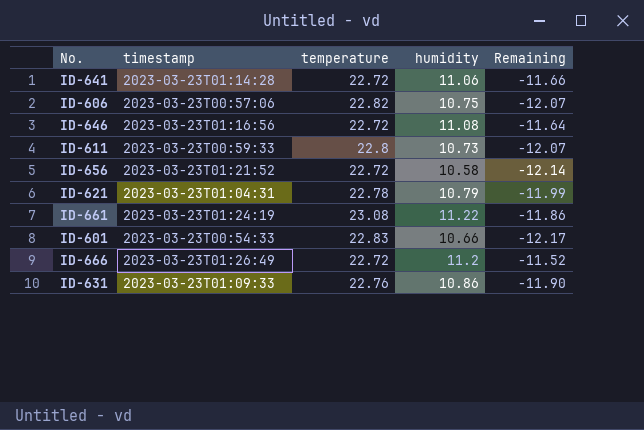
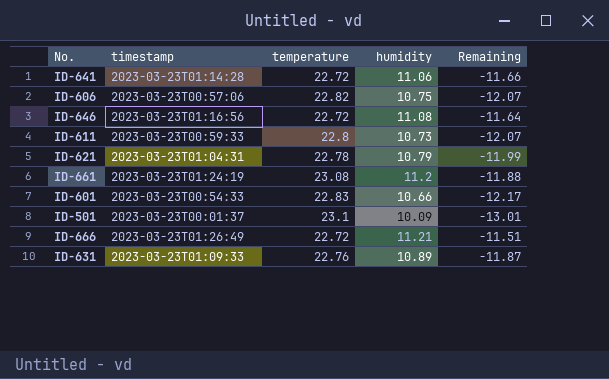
row ID-656: 2023-03-23T01:21:52 | 22.72 | 10.58 | -12.14 -> none
ID-661 | humidity: 11.22 -> 11.2
ID-661 | Remaining: -11.86 -> -11.88
row ID-501: none -> 2023-03-23T00:01:37 | 23.1 | 10.09 | -13.01
ID-666 | humidity: 11.2 -> 11.21
ID-666 | Remaining: -11.52 -> -11.51
ID-631 | humidity: 10.86 -> 10.89
ID-631 | Remaining: -11.90 -> -11.87

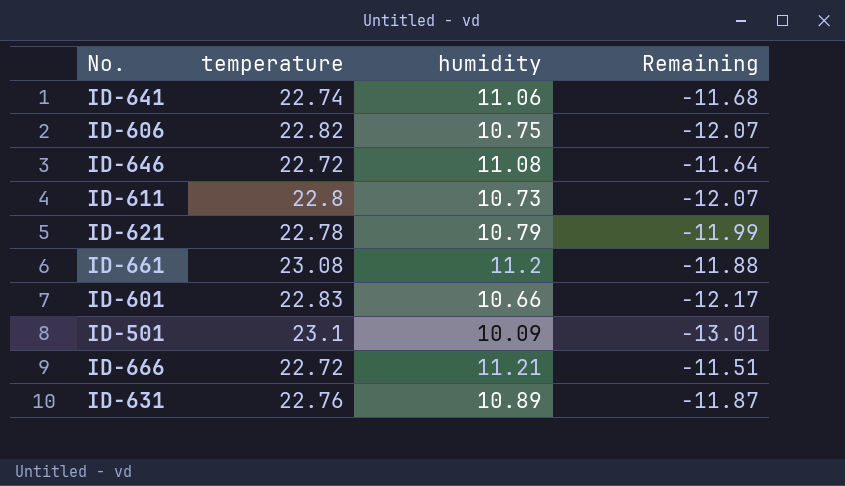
column timestamp | position: 2 -> none
ID-641 | temperature: 22.72 -> 22.74
ID-641 | Remaining: -11.66 -> -11.68

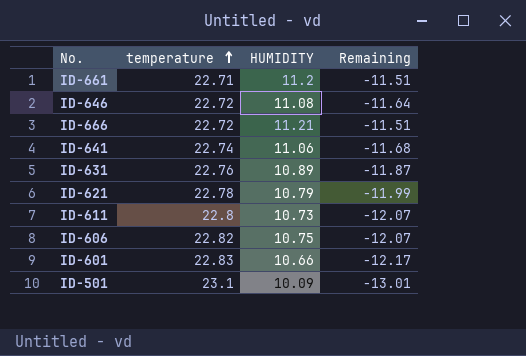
row order: none -> temperature ascending
column name: humidity -> HUMIDITY
ID-661 | temperature: 23.08 -> 22.71
ID-661 | Remaining: -11.88 -> -11.51

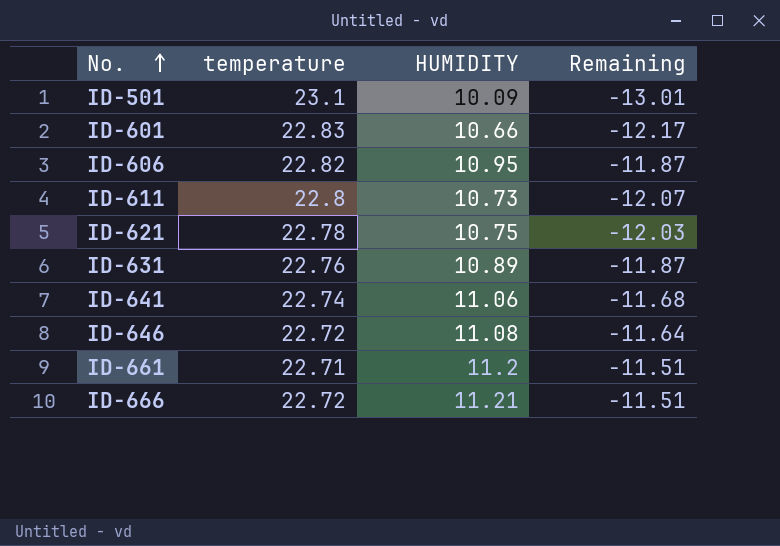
row order: temperature ascending -> No. ascending
ID-606 | HUMIDITY: 10.75 -> 10.95
ID-606 | Remaining: -12.07 -> -11.87
ID-621 | HUMIDITY: 10.79 -> 10.75
ID-621 | Remaining: -11.99 -> -12.03

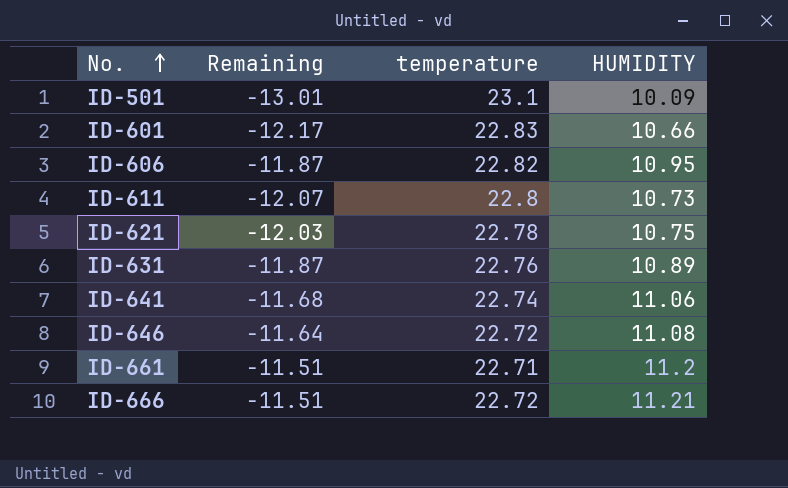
column Remaining | position: 4 -> 2

